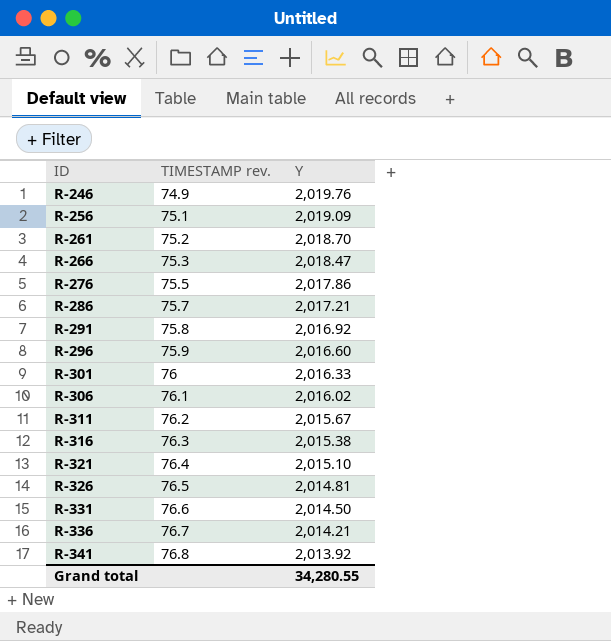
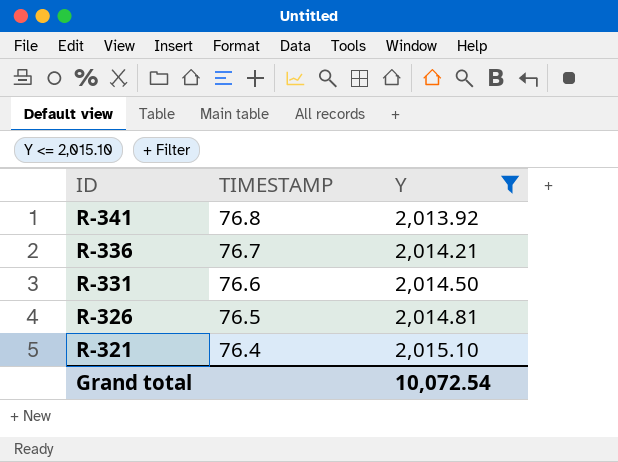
filter: none -> Y <= 2,015.10
row order: ID ascending -> ID descending
column name: TIMESTAMP rev. -> TIMESTAMP
Grand total | Y: 34,280.55 -> 10,072.54

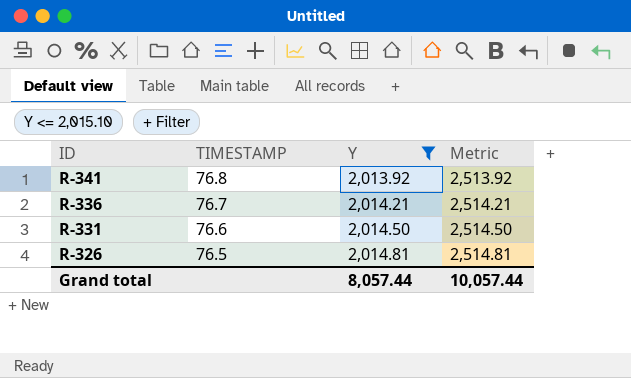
column Metric | formula: none -> [Y] + 500
row R-321: 76.4 | 2,015.10 -> none
Grand total | Y: 10,072.54 -> 8,057.44

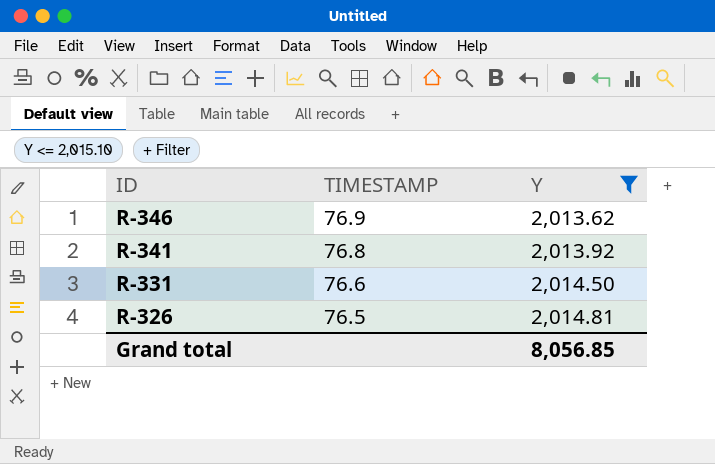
column Metric | formula: [Y] + 500 -> none
row R-336: 76.7 | 2,014.21 | 2,514.21 -> none
row R-346: none -> 76.9 | 2,013.62
Grand total | Y: 8,057.44 -> 8,056.85

